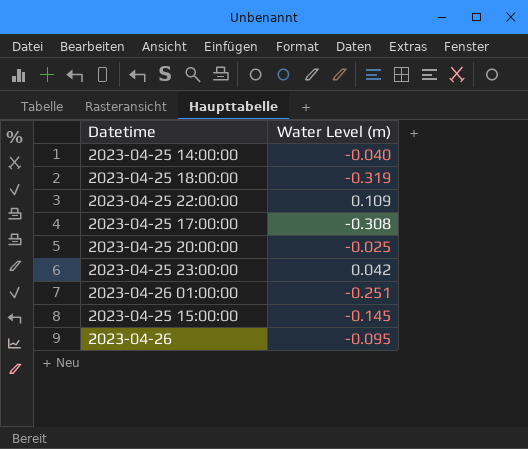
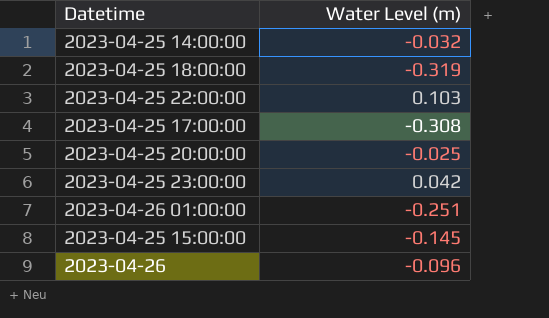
2023-04-25 14:00:00 | Water Level (m): -0.040 -> -0.032
2023-04-25 22:00:00 | Water Level (m): 0.109 -> 0.103
2023-04-26 | Water Level (m): -0.095 -> -0.096

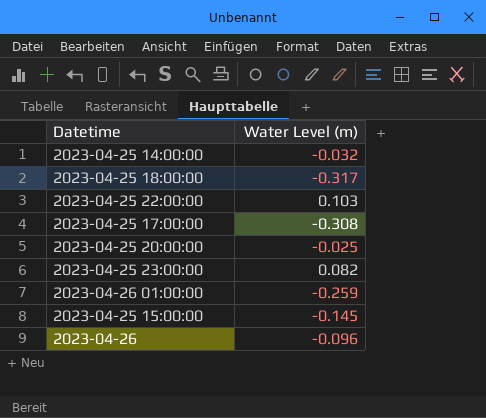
2023-04-25 18:00:00 | Water Level (m): -0.319 -> -0.317
2023-04-25 23:00:00 | Water Level (m): 0.042 -> 0.082
2023-04-26 01:00:00 | Water Level (m): -0.251 -> -0.259

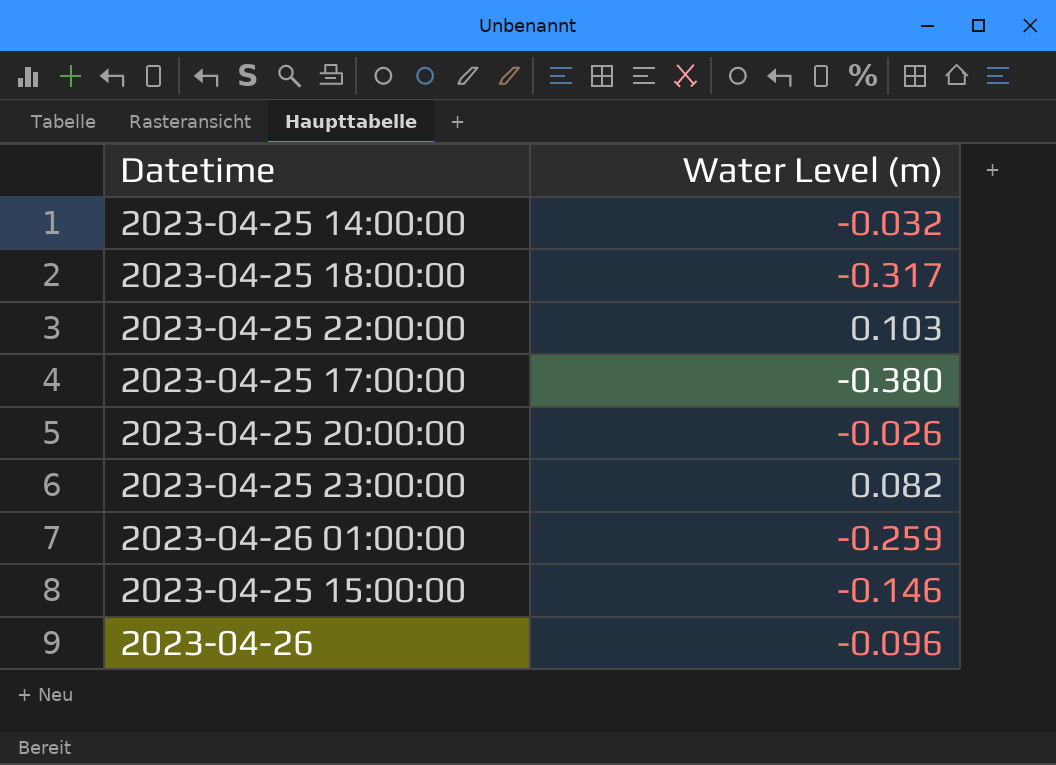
2023-04-25 17:00:00 | Water Level (m): -0.308 -> -0.380
2023-04-25 20:00:00 | Water Level (m): -0.025 -> -0.026
2023-04-25 15:00:00 | Water Level (m): -0.145 -> -0.146

